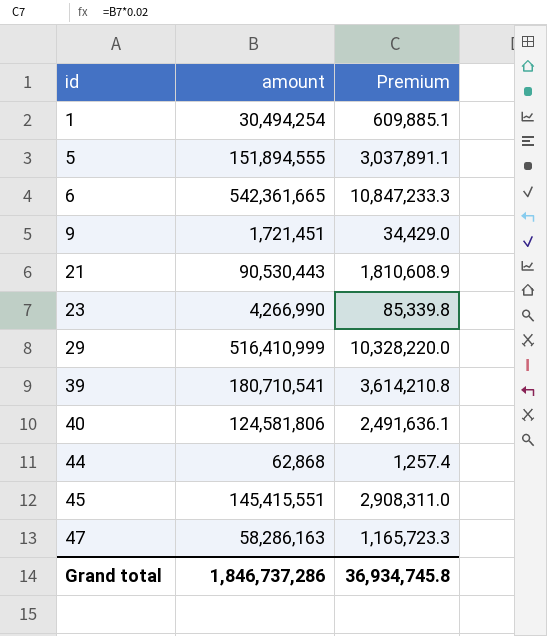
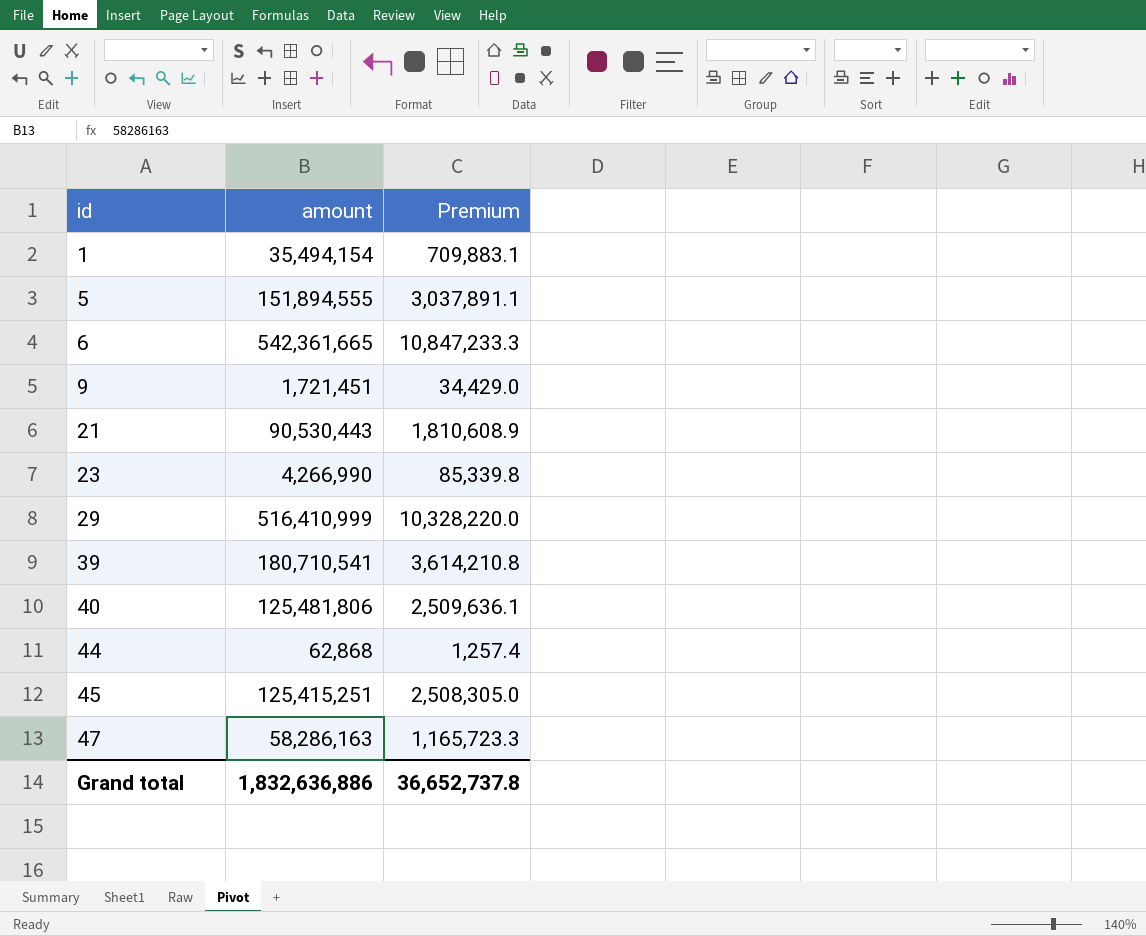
1 | amount: 30,494,254 -> 35,494,154
1 | Premium: 609,885.1 -> 709,883.1
40 | amount: 124,581,806 -> 125,481,806
40 | Premium: 2,491,636.1 -> 2,509,636.1
45 | amount: 145,415,551 -> 125,415,251
45 | Premium: 2,908,311.0 -> 2,508,305.0
Grand total | amount: 1,846,737,286 -> 1,832,636,886
Grand total | Premium: 36,934,745.8 -> 36,652,737.8

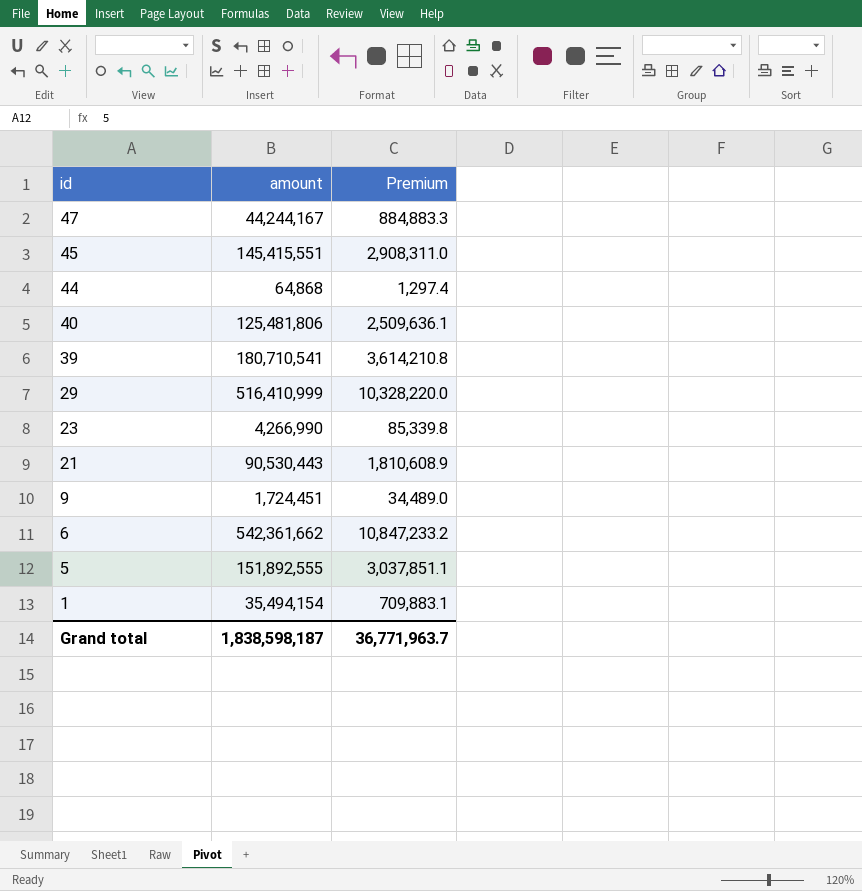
row order: id ascending -> id descending
47 | amount: 58,286,163 -> 44,244,167
47 | Premium: 1,165,723.3 -> 884,883.3
45 | amount: 125,415,251 -> 145,415,551
45 | Premium: 2,508,305.0 -> 2,908,311.0
44 | amount: 62,868 -> 64,868
44 | Premium: 1,257.4 -> 1,297.4
9 | amount: 1,721,451 -> 1,724,451
9 | Premium: 34,429.0 -> 34,489.0
6 | amount: 542,361,665 -> 542,361,662
6 | Premium: 10,847,233.3 -> 10,847,233.2
5 | amount: 151,894,555 -> 151,892,555
5 | Premium: 3,037,891.1 -> 3,037,851.1
Grand total | amount: 1,832,636,886 -> 1,838,598,187
Grand total | Premium: 36,652,737.8 -> 36,771,963.7

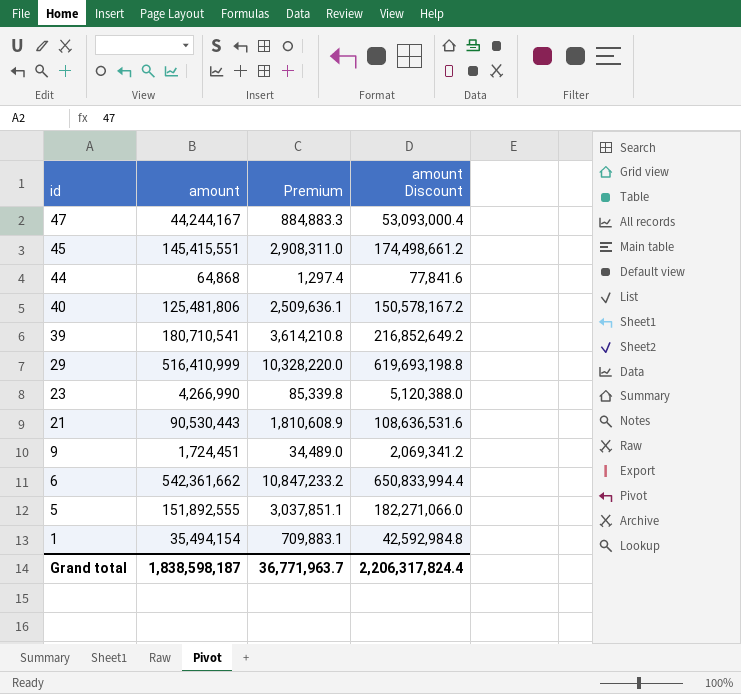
column amount Discount | formula: none -> [amount] * 1.2

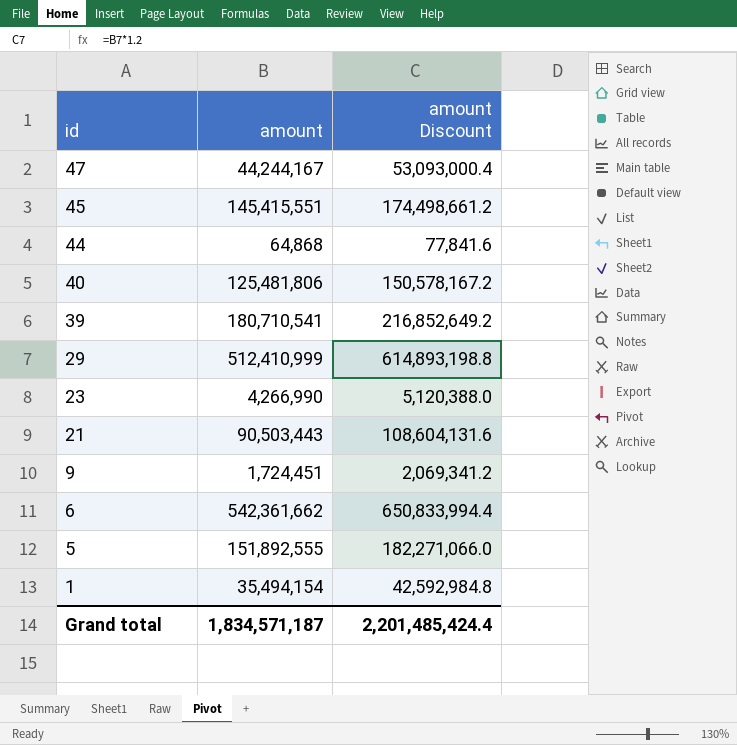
column Premium | formula: [amount] * 0.02 -> none
29 | amount: 516,410,999 -> 512,410,999
29 | amount Discount: 619,693,198.8 -> 614,893,198.8
21 | amount: 90,530,443 -> 90,503,443
21 | amount Discount: 108,636,531.6 -> 108,604,131.6
Grand total | amount: 1,838,598,187 -> 1,834,571,187
Grand total | amount Discount: 2,206,317,824.4 -> 2,201,485,424.4

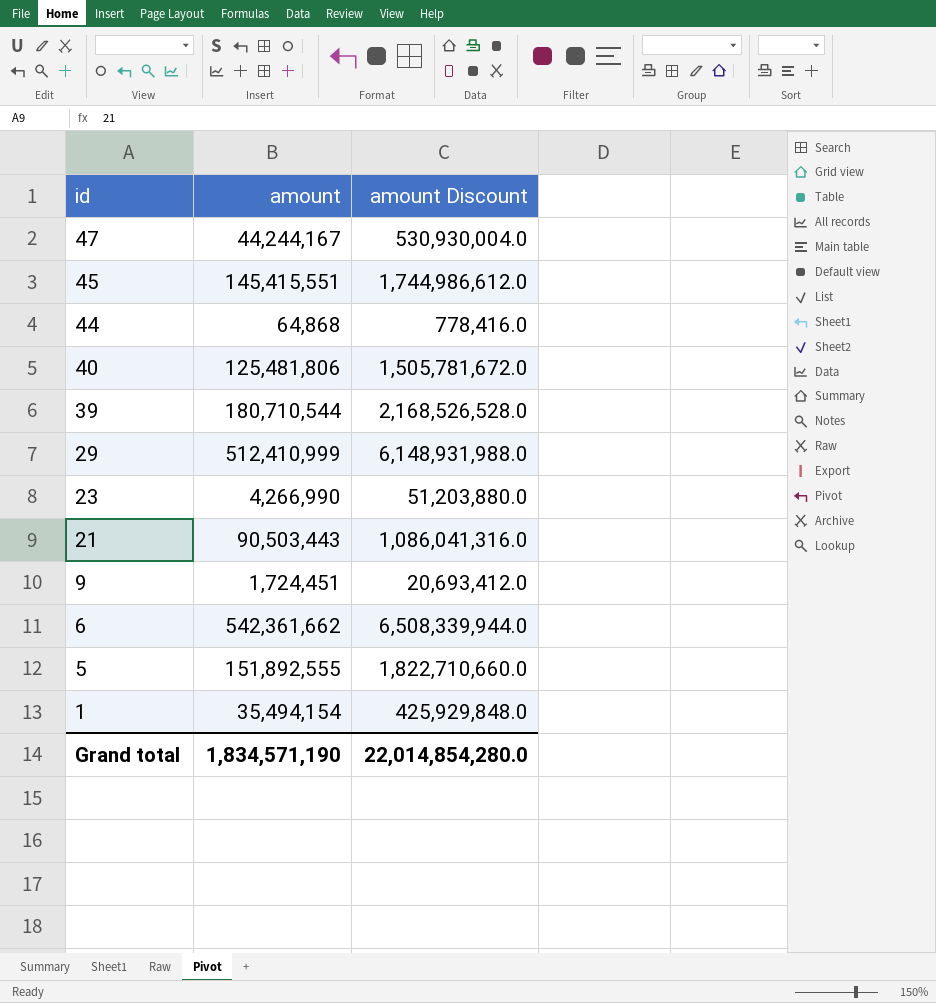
column amount Discount | formula: [amount] * 1.2 -> [amount] * 12
39 | amount: 180,710,541 -> 180,710,544
Grand total | amount: 1,834,571,187 -> 1,834,571,190
Grand total | amount Discount: 2,201,485,424.4 -> 22,014,854,280.0

